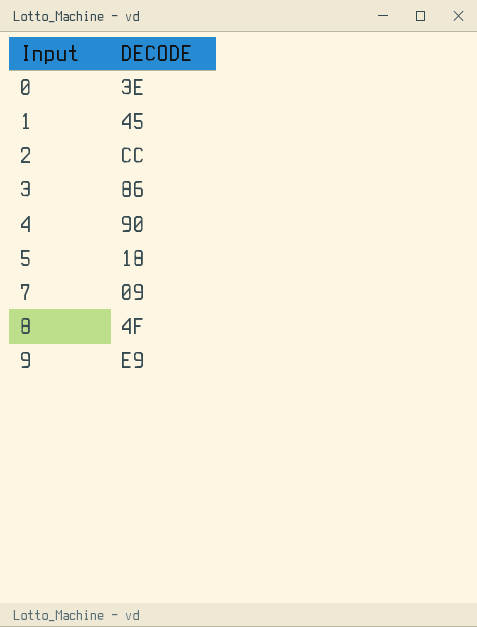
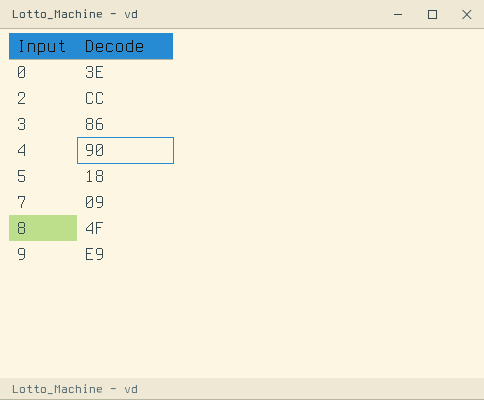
column name: DECODE -> Decode
row 1: 45 -> none

